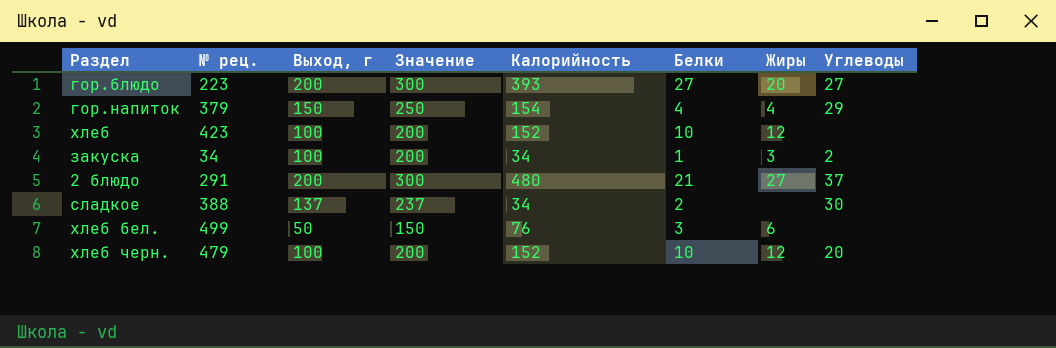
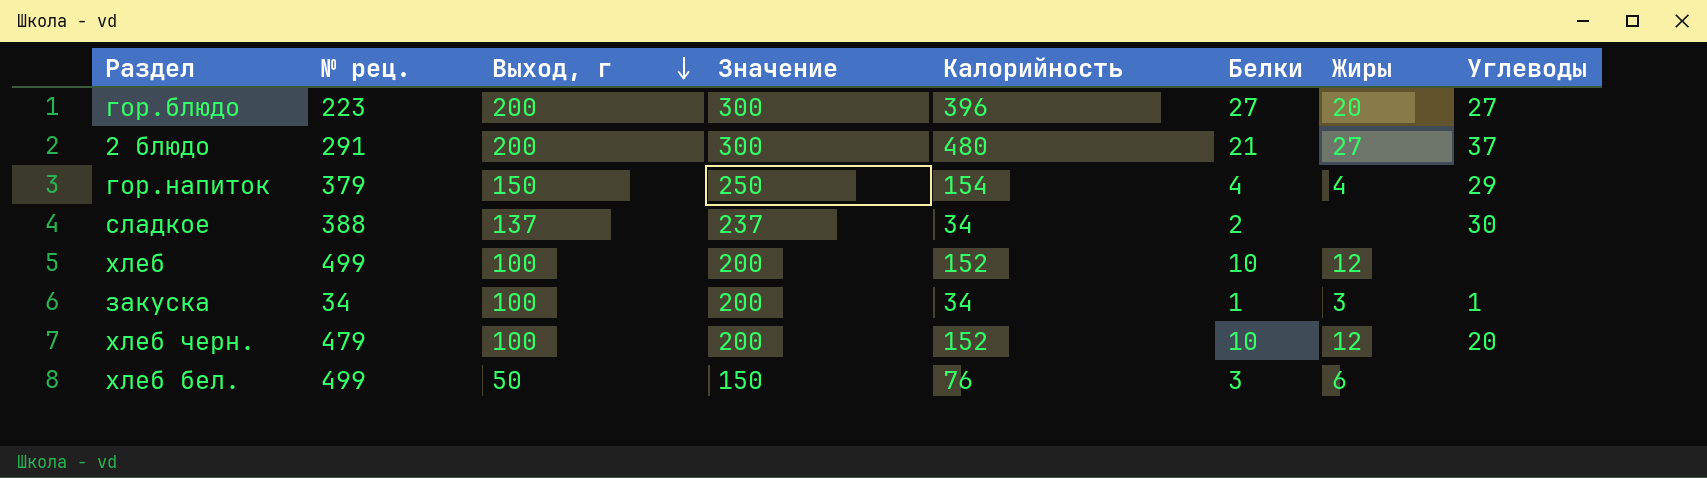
row order: none -> Выход, г descending
гор.блюдо | Калорийность: 393 -> 396
хлеб | № рец.: 423 -> 499
закуска | Углеводы: 2 -> 1

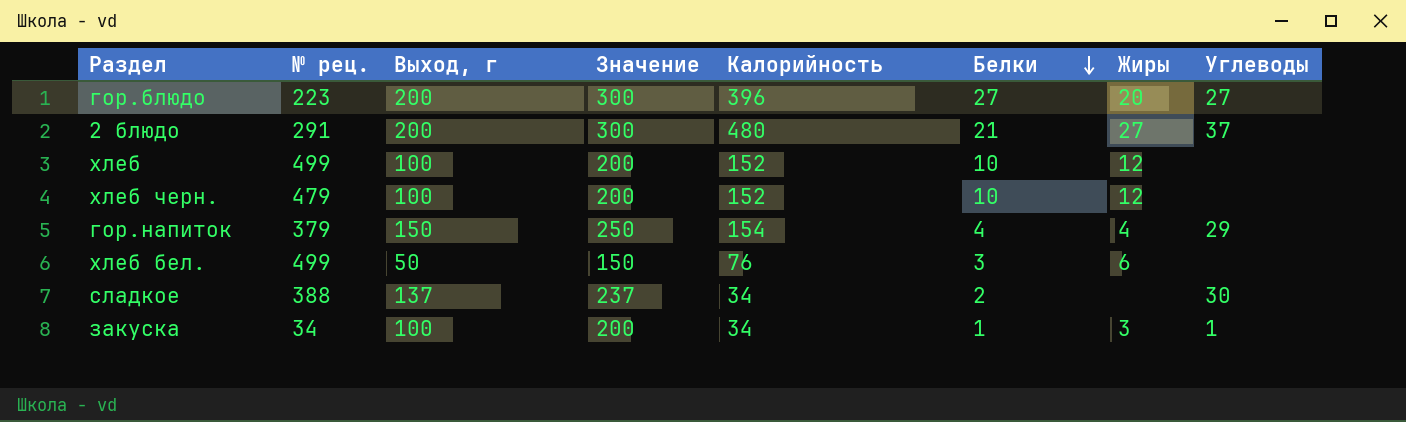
row order: Выход, г descending -> Белки descending
хлеб черн. | Углеводы: 20 -> none

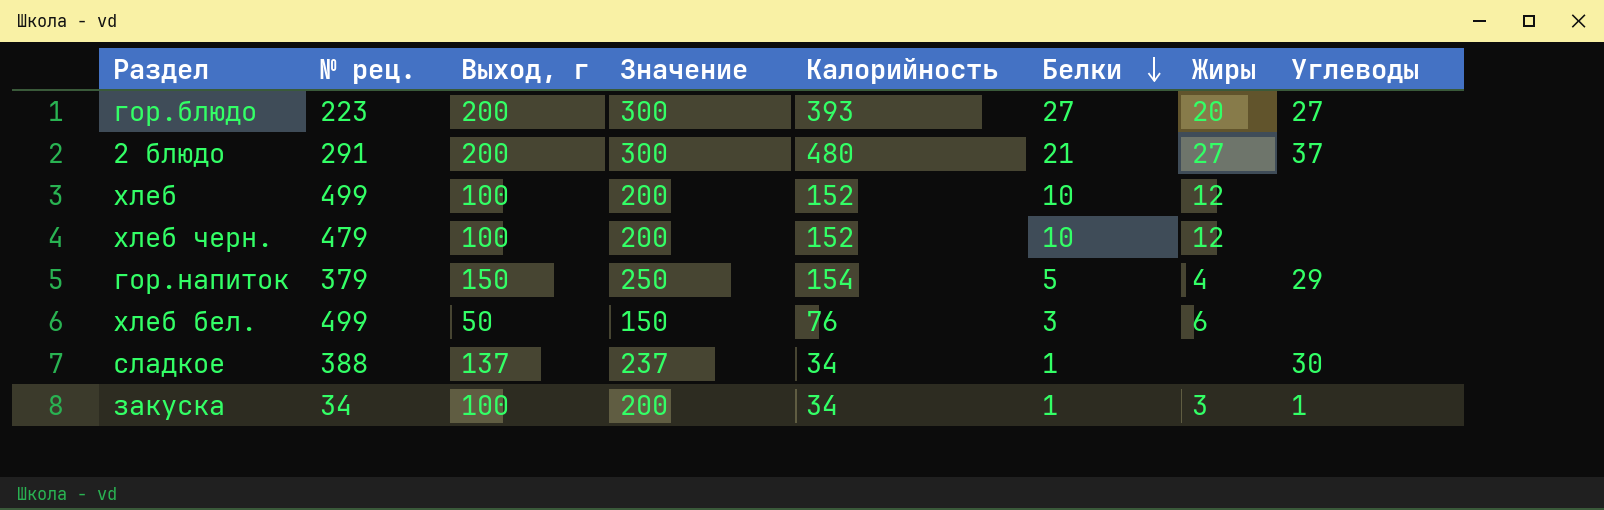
гор.блюдо | Калорийность: 396 -> 393
гор.напиток | Белки: 4 -> 5
сладкое | Белки: 2 -> 1

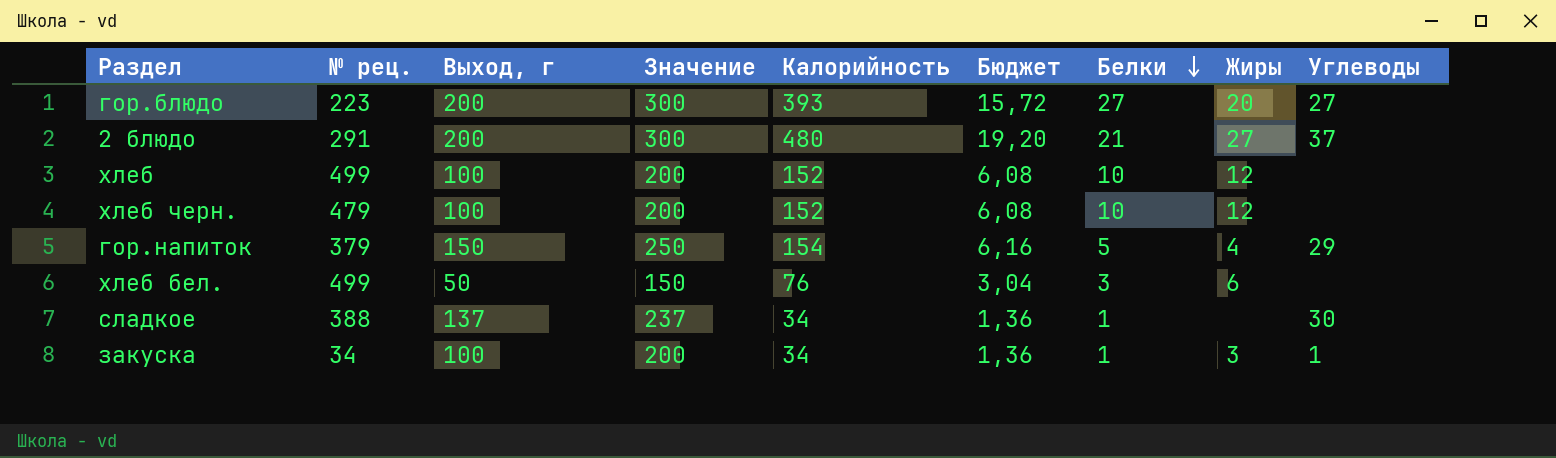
column Бюджет | formula: none -> [Калорийность] * 0,04

